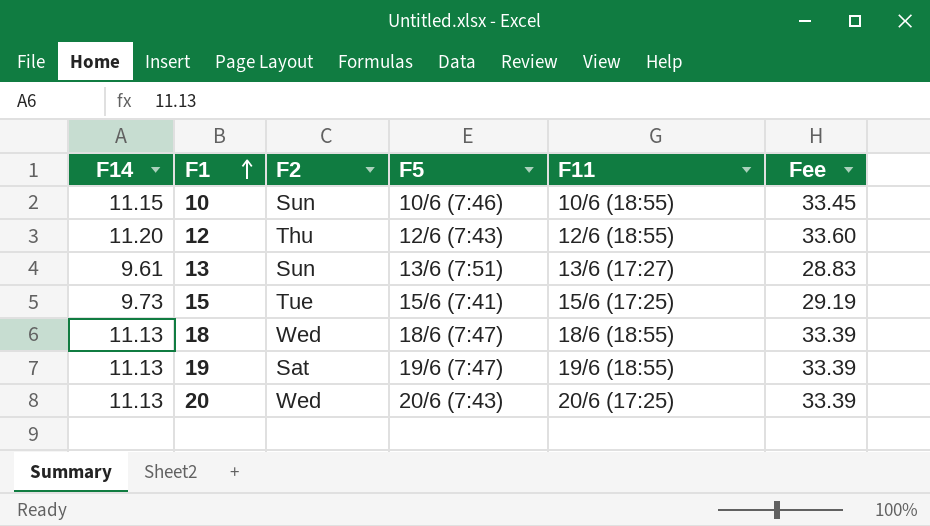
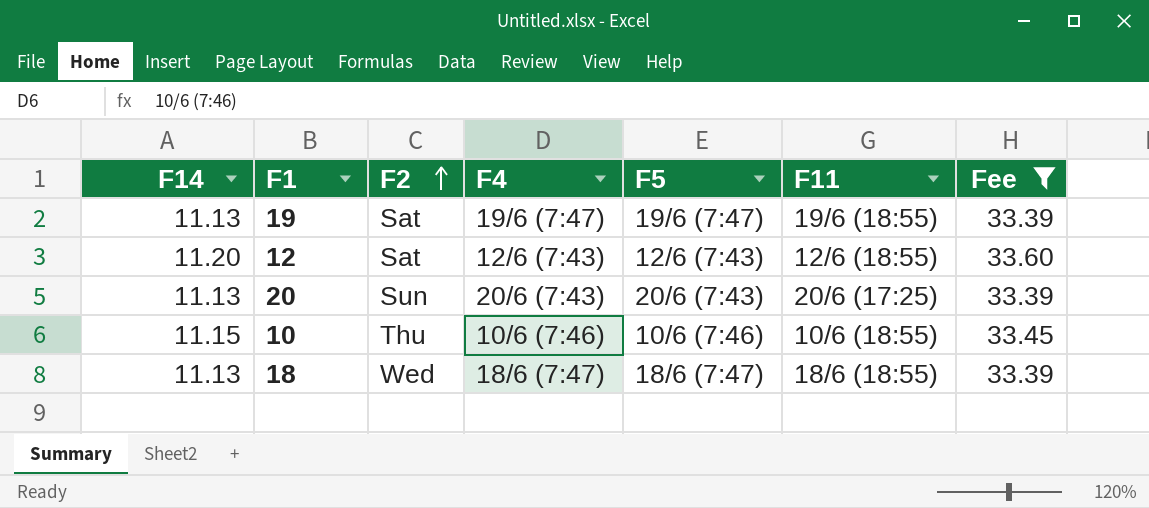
filter: none -> Fee >= 33.39
row order: F1 ascending -> F2 ascending
column F4 | position: none -> 4
12 | F2: Thu -> Sat
20 | F2: Wed -> Sun
10 | F2: Sun -> Thu

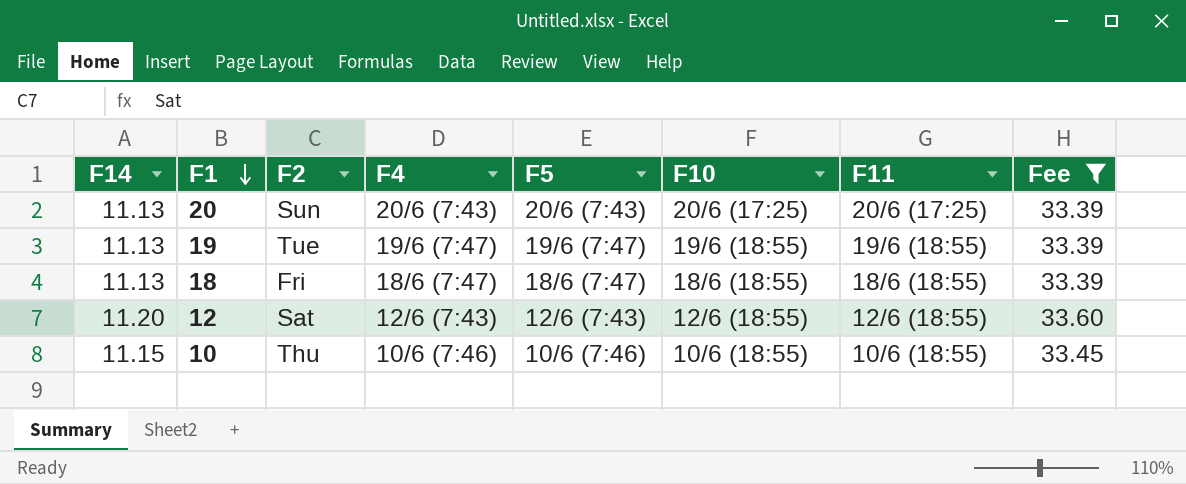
row order: F2 ascending -> F1 descending
column F10 | position: none -> 6
19 | F2: Sat -> Tue
18 | F2: Wed -> Fri

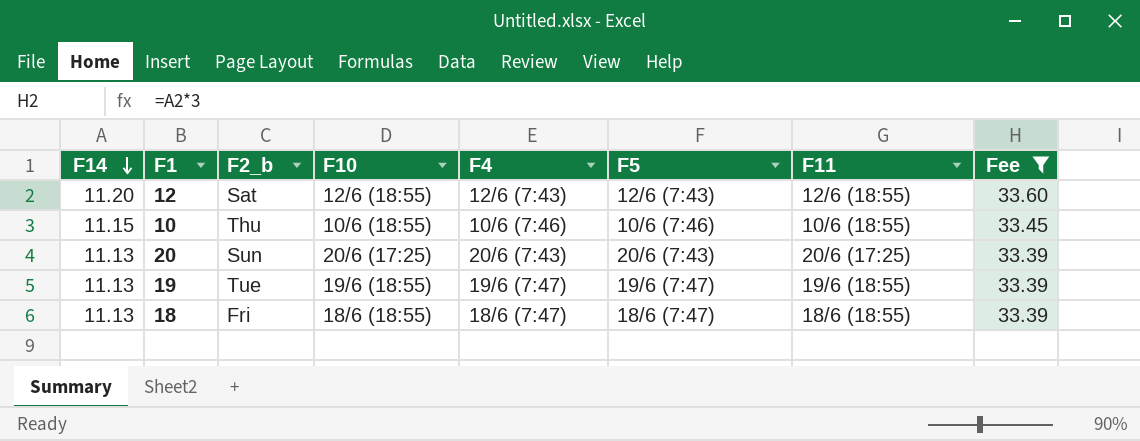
row order: F1 descending -> F14 descending
column name: F2 -> F2_b
column F10 | position: 6 -> 4

